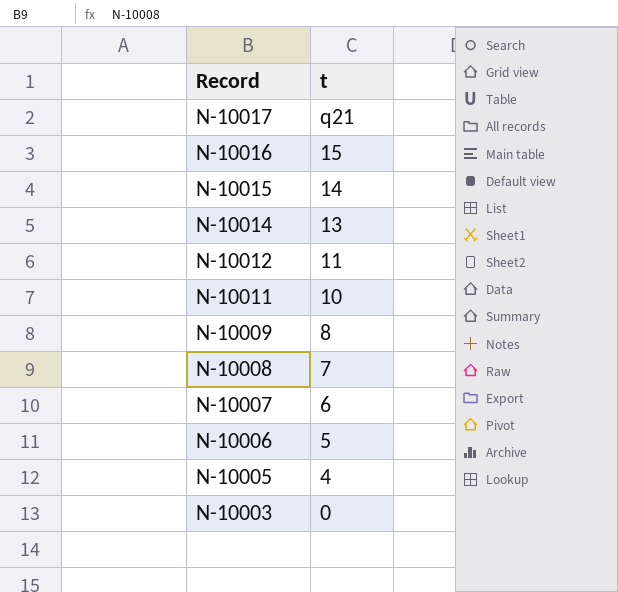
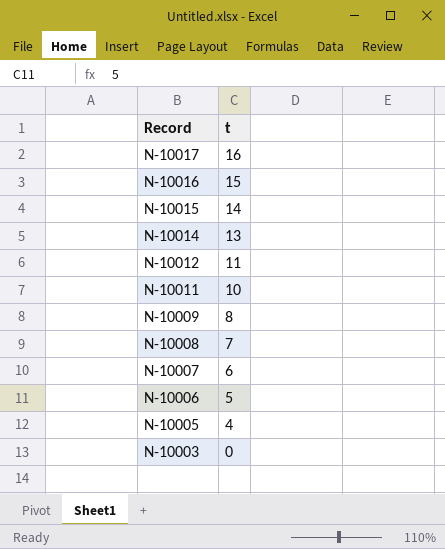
N-10017 | t: q21 -> 16

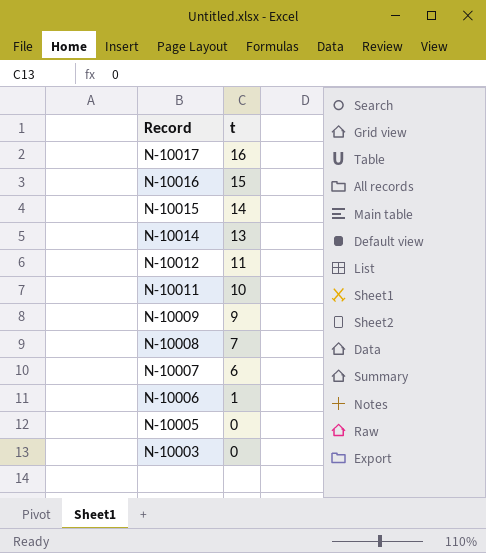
N-10009 | t: 8 -> 9
N-10006 | t: 5 -> 1
N-10005 | t: 4 -> 0

